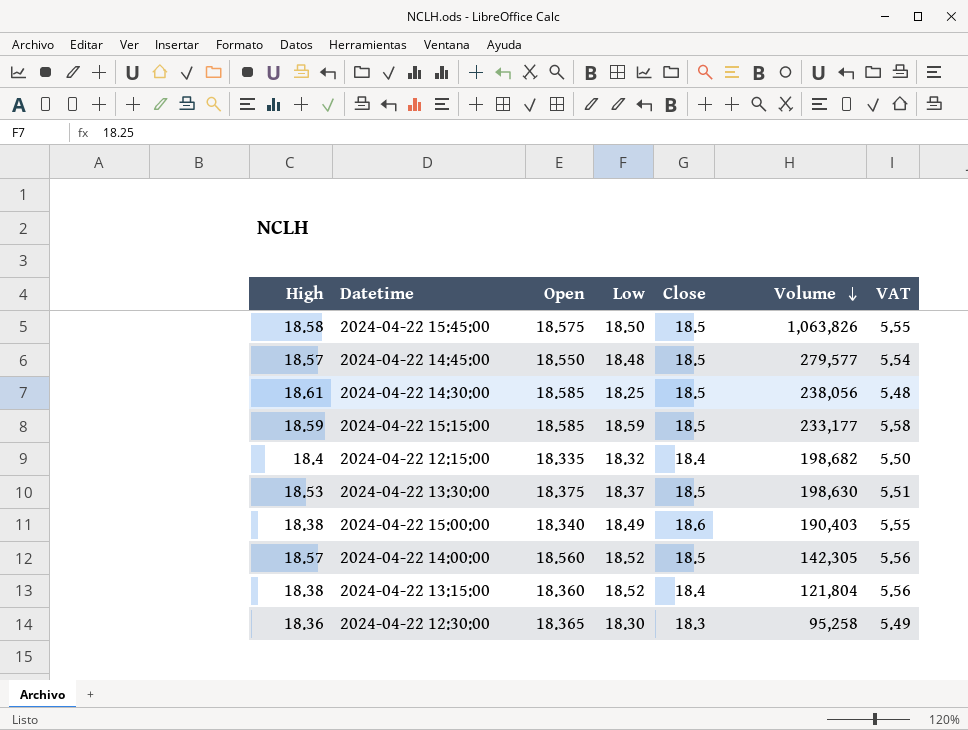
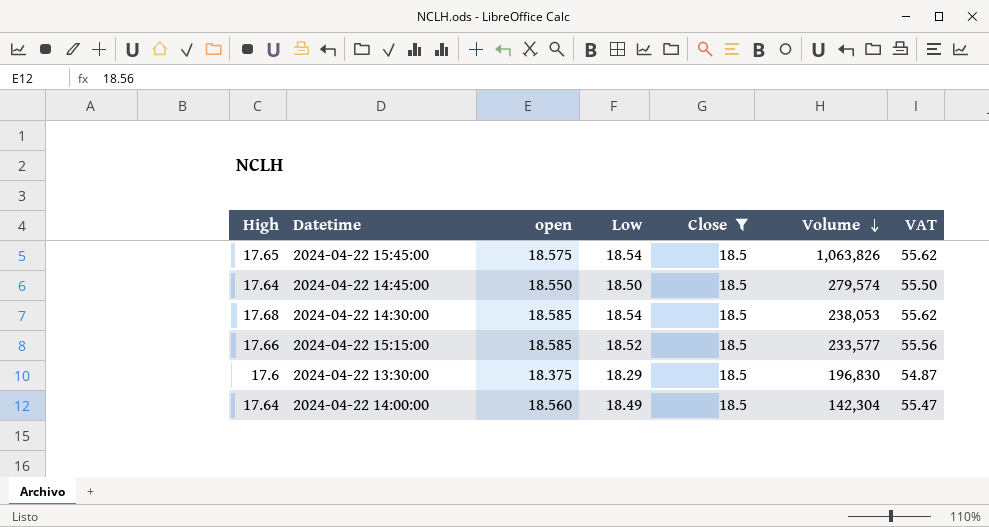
filter: none -> Close = 18.5
column name: Open -> open
column VAT | formula: [Low] * 0.3 -> [Low] * 3
2024-04-22 15:45:00 | High: 18.58 -> 17.65
2024-04-22 15:45:00 | Low: 18.50 -> 18.54
2024-04-22 14:45:00 | High: 18.57 -> 17.64
2024-04-22 14:45:00 | Low: 18.48 -> 18.50
2024-04-22 14:45:00 | Volume: 279,577 -> 279,574
2024-04-22 14:30:00 | High: 18.61 -> 17.68
2024-04-22 14:30:00 | Low: 18.25 -> 18.54
2024-04-22 14:30:00 | Volume: 238,056 -> 238,053
2024-04-22 15:15:00 | High: 18.59 -> 17.66
2024-04-22 15:15:00 | Low: 18.59 -> 18.52
2024-04-22 15:15:00 | Volume: 233,177 -> 233,577
2024-04-22 13:30:00 | High: 18.53 -> 17.6
2024-04-22 13:30:00 | Low: 18.37 -> 18.29
2024-04-22 13:30:00 | Volume: 198,630 -> 196,830
2024-04-22 14:00:00 | High: 18.57 -> 17.64
2024-04-22 14:00:00 | Low: 18.52 -> 18.49
2024-04-22 14:00:00 | Volume: 142,305 -> 142,304

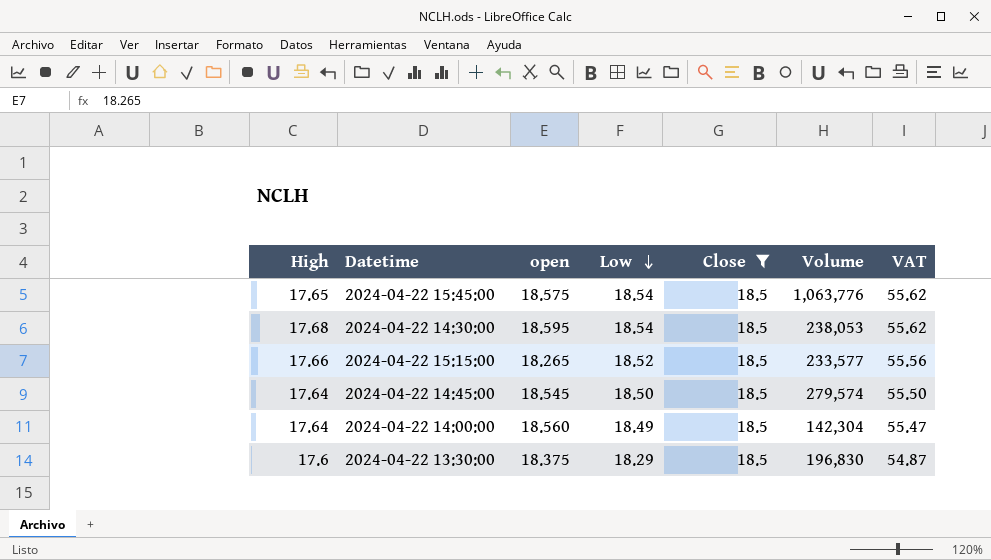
row order: Volume descending -> Low descending
2024-04-22 15:45:00 | Volume: 1,063,826 -> 1,063,776
2024-04-22 14:30:00 | open: 18.585 -> 18.595
2024-04-22 15:15:00 | open: 18.585 -> 18.265
2024-04-22 14:45:00 | open: 18.550 -> 18.545

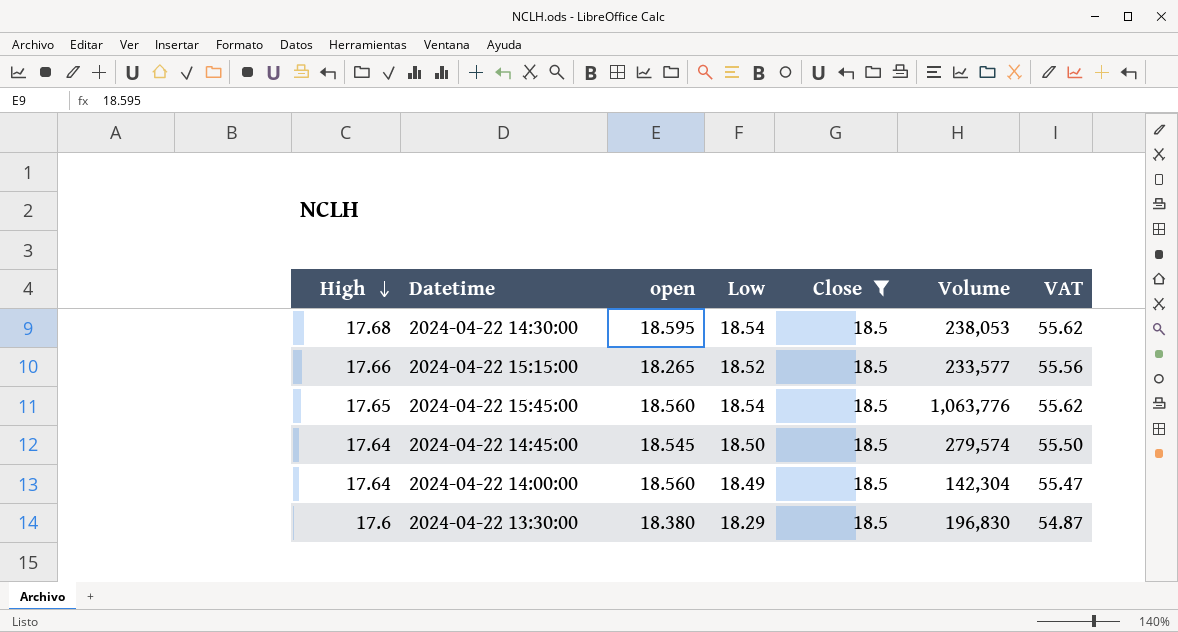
row order: Low descending -> High descending
2024-04-22 15:45:00 | open: 18.575 -> 18.560
2024-04-22 13:30:00 | open: 18.375 -> 18.380

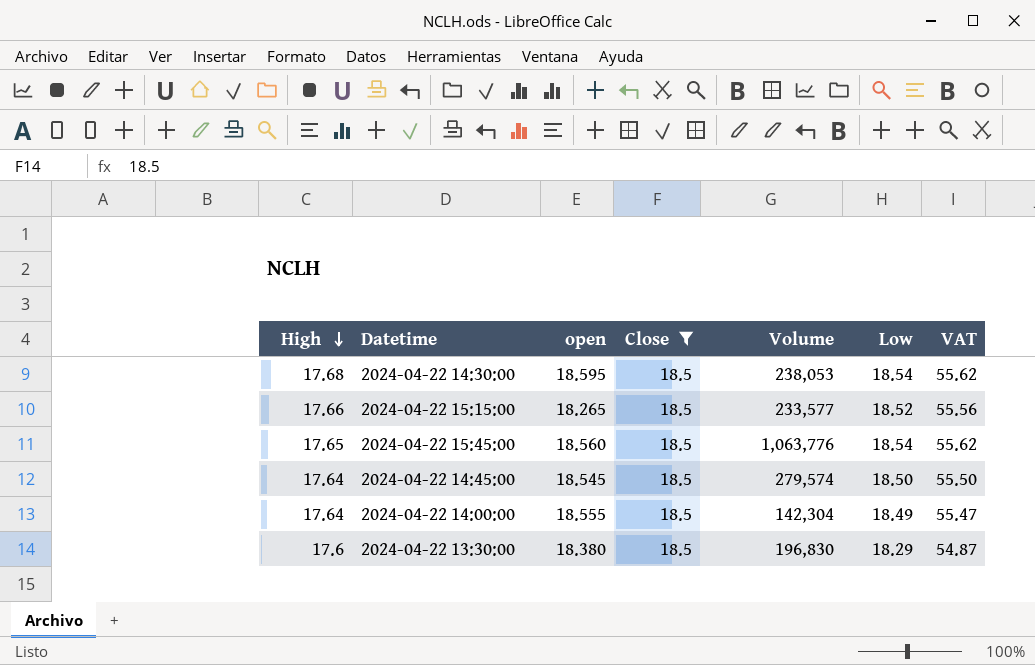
column Low | position: 4 -> 6
2024-04-22 14:00:00 | open: 18.560 -> 18.555

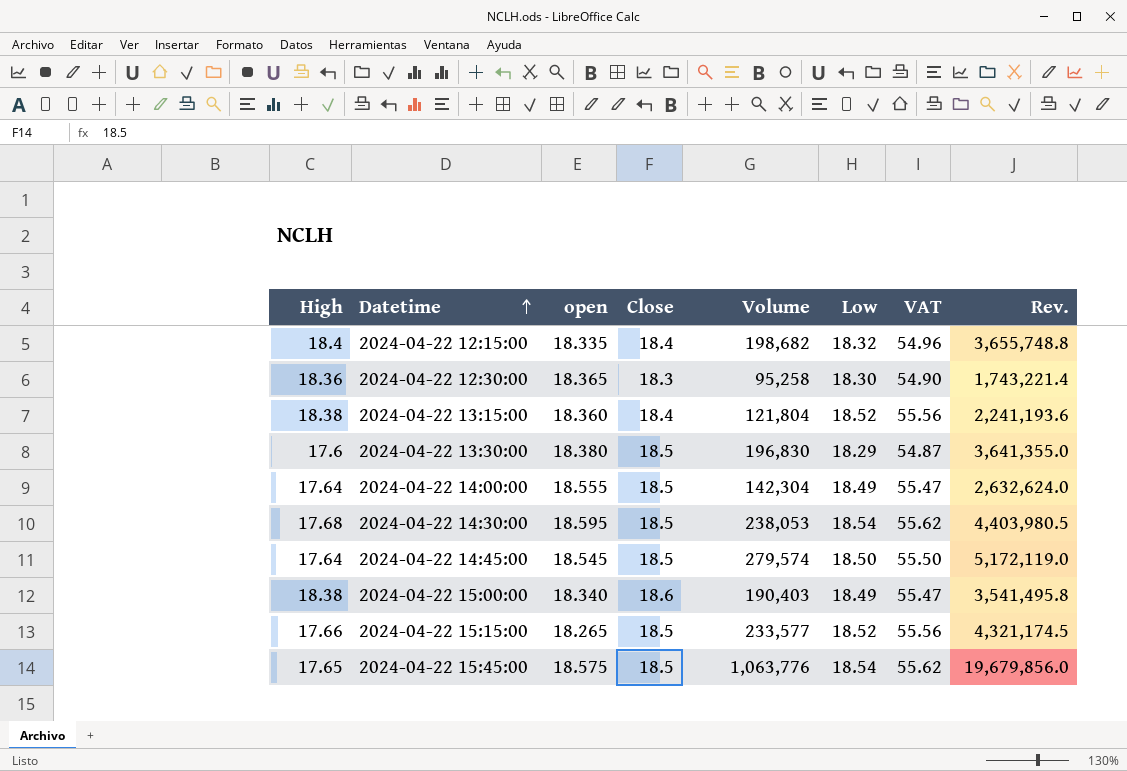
filter: Close = 18.5 -> none
row order: High descending -> Datetime ascending
column Rev. | formula: none -> [Close] * [Volume]
2024-04-22 15:45:00 | open: 18.560 -> 18.575

